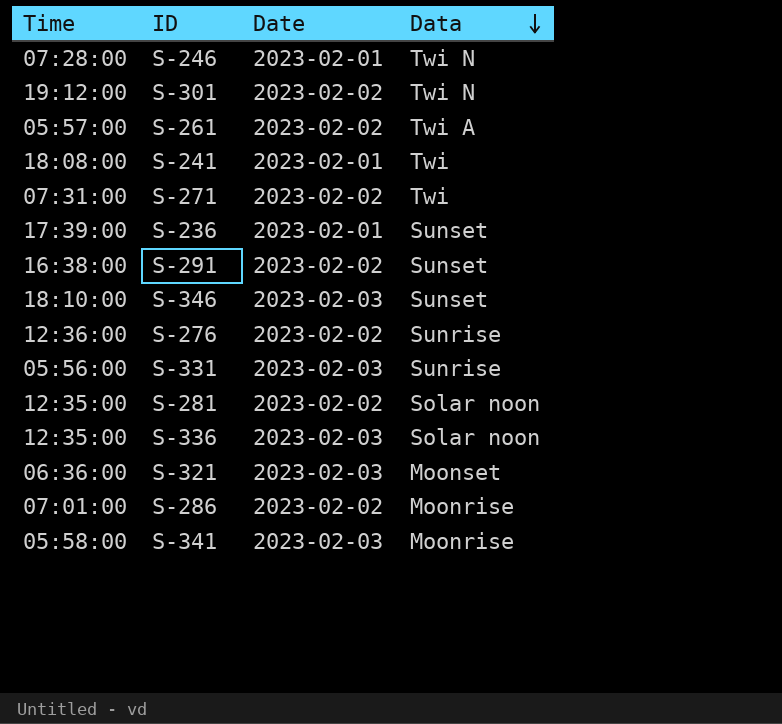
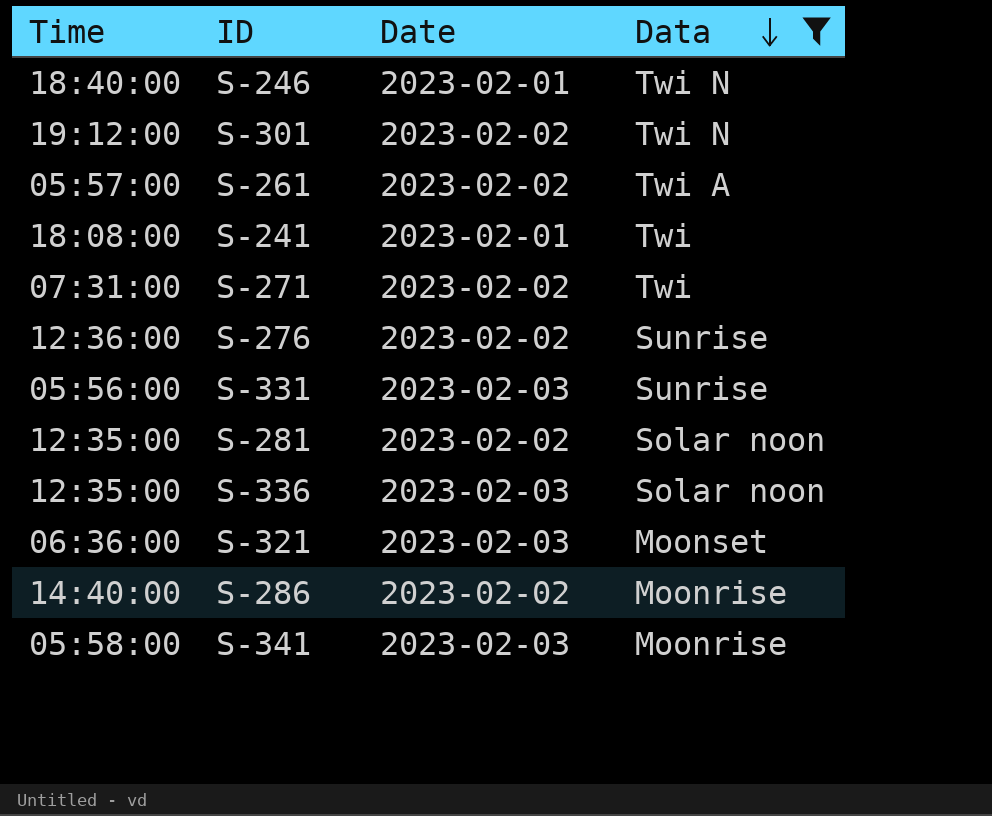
filter: none -> Data != Sunset
S-246 | Time: 07:28:00 -> 18:40:00
S-286 | Time: 07:01:00 -> 14:40:00

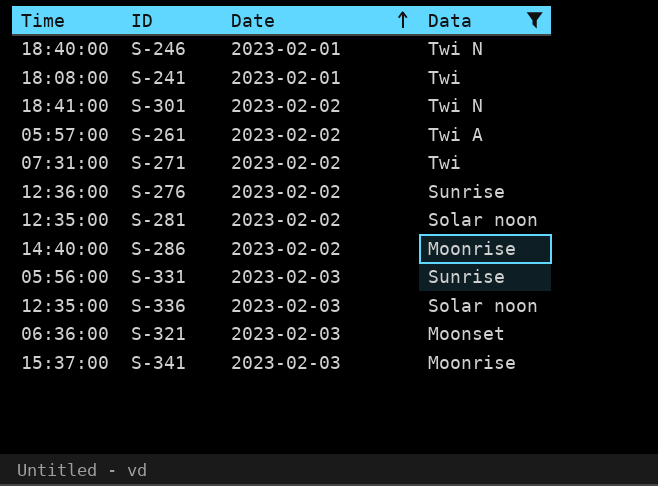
row order: Data descending -> Date ascending
S-301 | Time: 19:12:00 -> 18:41:00
S-341 | Time: 05:58:00 -> 15:37:00

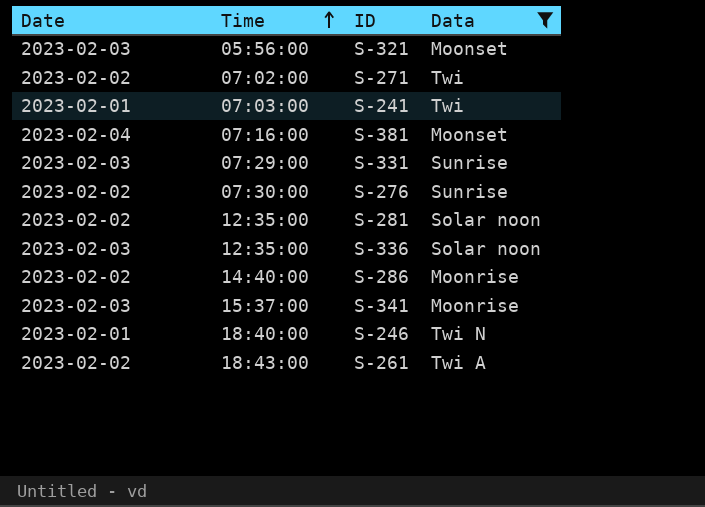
row order: Date ascending -> Time ascending
column Date | position: 3 -> 1
row S-301: 18:41:00 | 2023-02-02 | Twi N -> none
S-321 | Time: 06:36:00 -> 05:56:00
S-271 | Time: 07:31:00 -> 07:02:00
S-241 | Time: 18:08:00 -> 07:03:00
row S-381: none -> 2023-02-04 | 07:16:00 | Moonset
S-331 | Time: 05:56:00 -> 07:29:00
S-276 | Time: 12:36:00 -> 07:30:00
S-261 | Time: 05:57:00 -> 18:43:00

